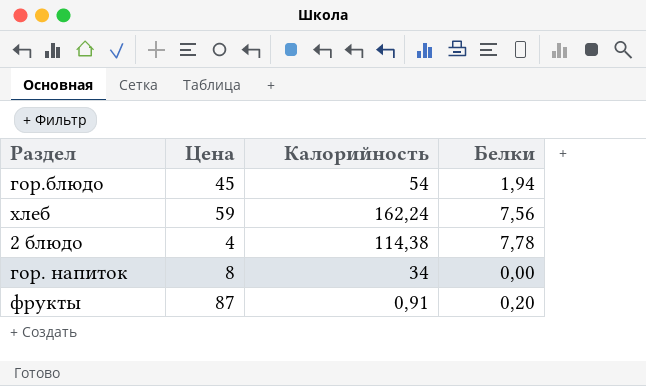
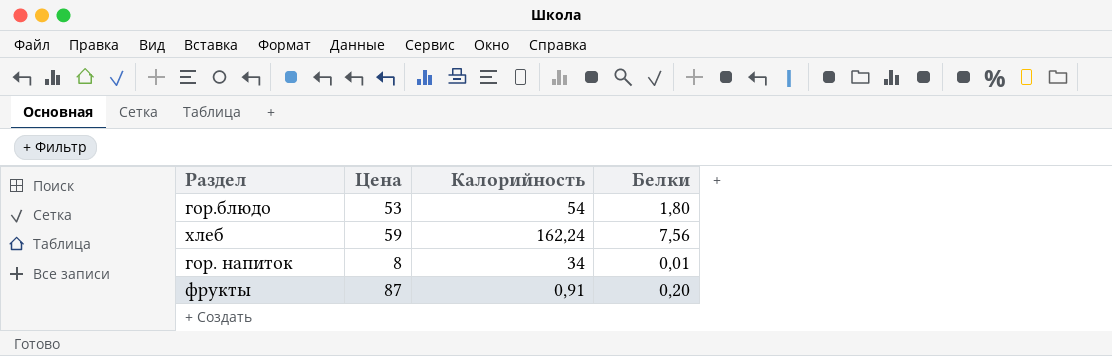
row 2 блюдо: 4 | 114,38 | 7,78 -> none
гор.блюдо | Цена: 45 -> 53
гор.блюдо | Белки: 1,94 -> 1,80
гор. напиток | Белки: 0,00 -> 0,01

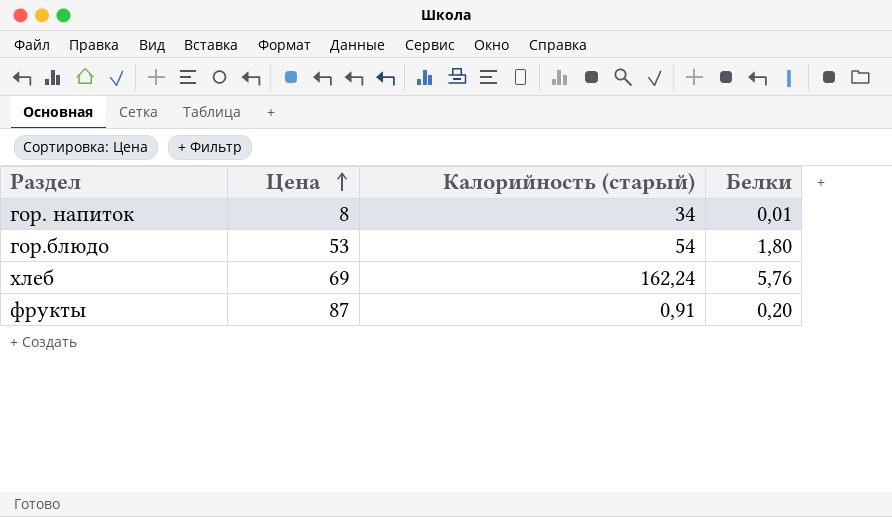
row order: none -> Цена ascending
column name: Калорийность -> Калорийность (старый)
хлеб | Цена: 59 -> 69
хлеб | Белки: 7,56 -> 5,76

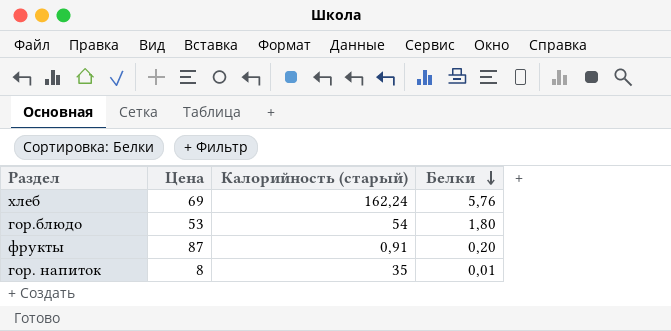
row order: Цена ascending -> Белки descending
гор. напиток | Калорийность (старый): 34 -> 35

